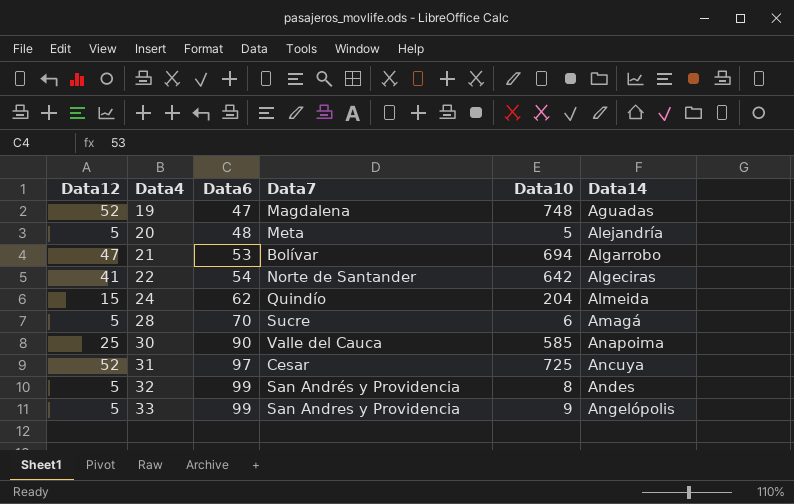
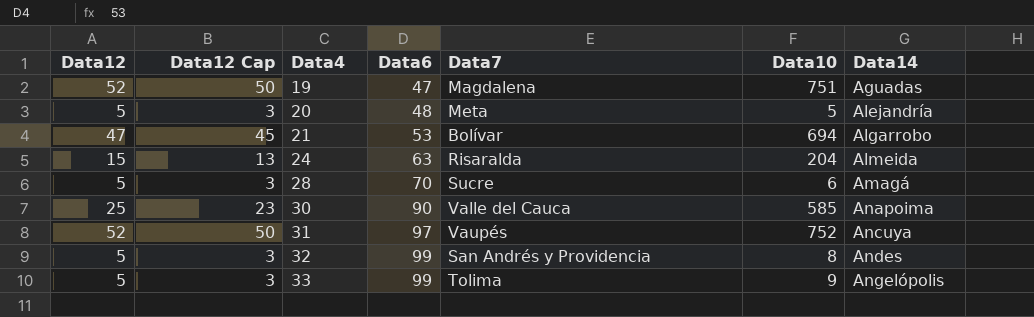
column Data12 Cap | formula: none -> [Data12] - 2
row 22: 41 | 54 | Norte de Santander | 642 | Algeciras -> none
19 | Data10: 748 -> 751
24 | Data6: 62 -> 63
24 | Data7: Quindío -> Risaralda
31 | Data7: Cesar -> Vaupés
31 | Data10: 725 -> 752
33 | Data7: San Andres y Providencia -> Tolima

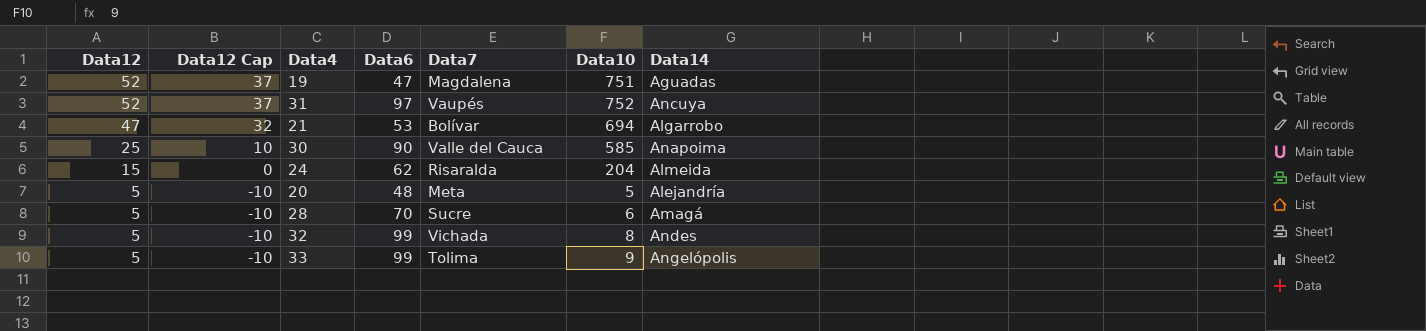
row order: Data4 ascending -> Data12 descending
column Data12 Cap | formula: [Data12] - 2 -> [Data12] - 15
24 | Data6: 63 -> 62
32 | Data7: San Andrés y Providencia -> Vichada

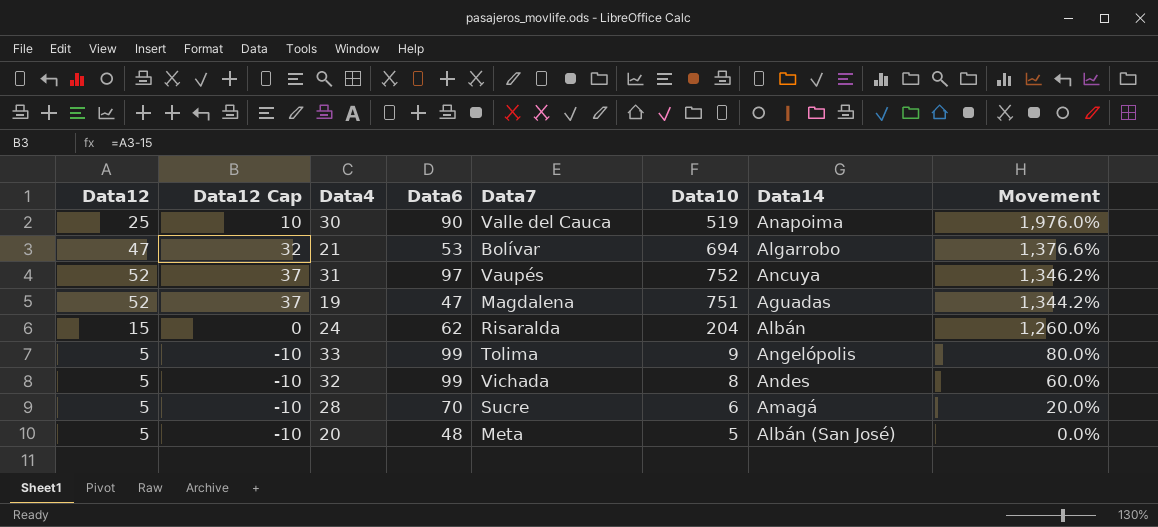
row order: Data12 descending -> Movement descending
column Movement | formula: none -> ([Data10] - [Data12]) / [Data12]
30 | Data10: 585 -> 519
24 | Data14: Almeida -> Albán
20 | Data14: Alejandría -> Albán (San José)

